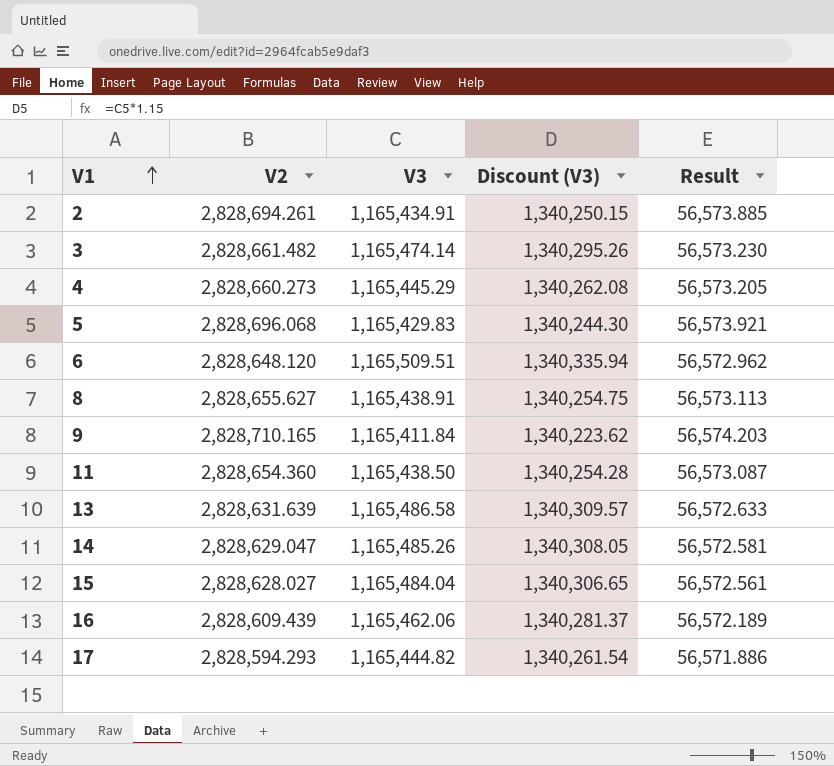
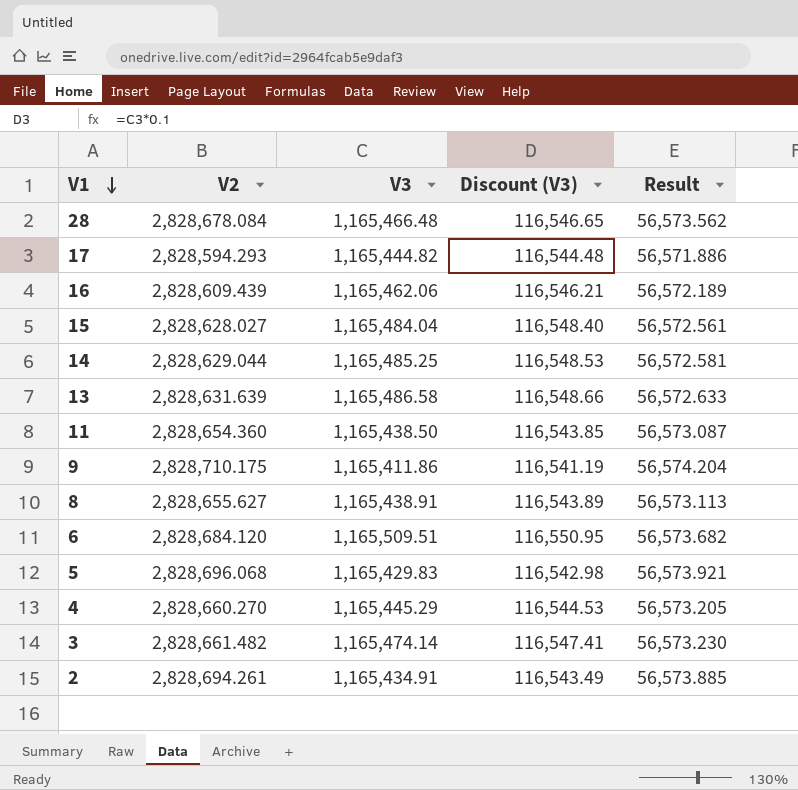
row order: V1 ascending -> V1 descending
column Discount (V3) | formula: [V3] * 1.15 -> [V3] * 0.1
row 28: none -> 2,828,678.084 | 1,165,466.48 | 116,546.65 | 56,573.562
14 | V2: 2,828,629.047 -> 2,828,629.044
14 | V3: 1,165,485.26 -> 1,165,485.25
9 | V2: 2,828,710.165 -> 2,828,710.175
9 | V3: 1,165,411.84 -> 1,165,411.86
9 | Result: 56,574.203 -> 56,574.204
6 | V2: 2,828,648.120 -> 2,828,684.120
6 | Result: 56,572.962 -> 56,573.682
4 | V2: 2,828,660.273 -> 2,828,660.270

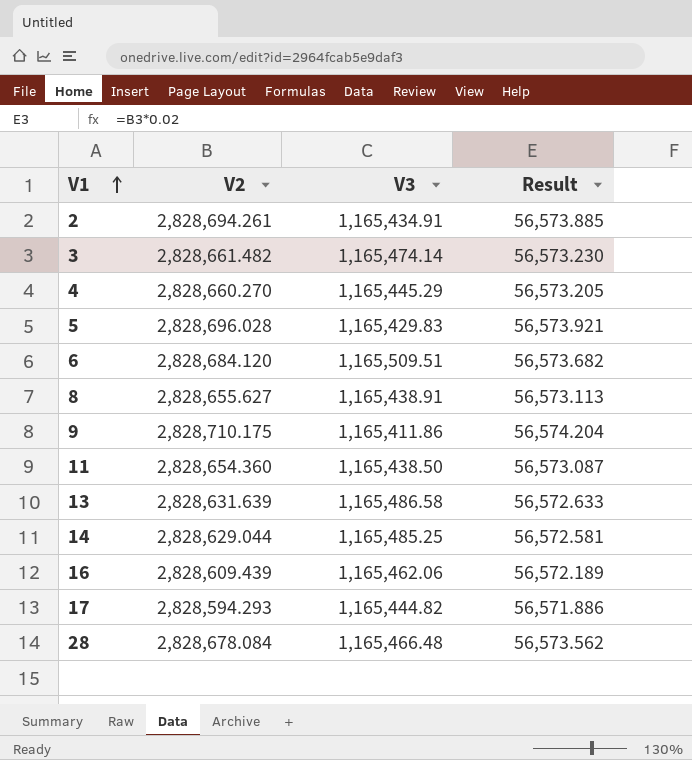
row order: V1 descending -> V1 ascending
column Discount (V3) | formula: [V3] * 0.1 -> none
row 15: 2,828,628.027 | 1,165,484.04 | 116,548.40 | 56,572.561 -> none
5 | V2: 2,828,696.068 -> 2,828,696.028

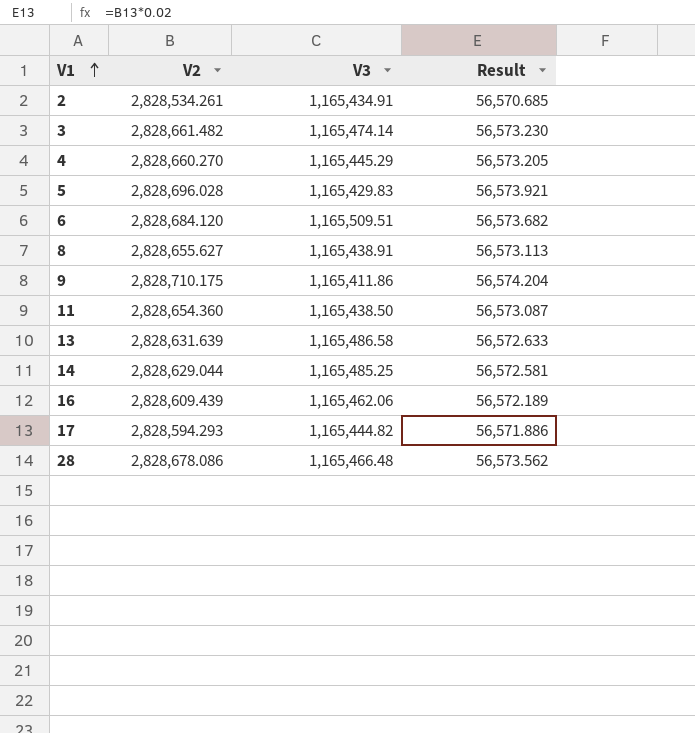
2 | V2: 2,828,694.261 -> 2,828,534.261
2 | Result: 56,573.885 -> 56,570.685
28 | V2: 2,828,678.084 -> 2,828,678.086

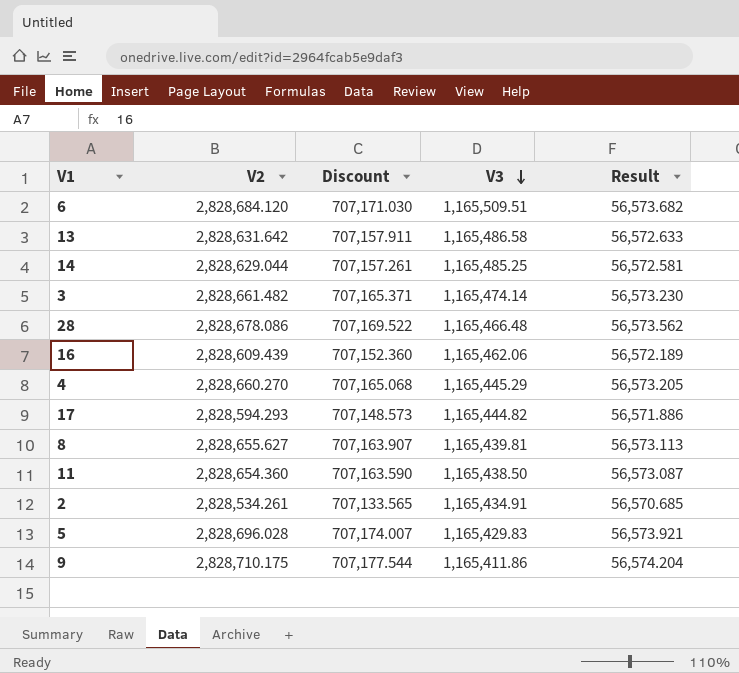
row order: V1 ascending -> V3 descending
column Discount | formula: none -> [V2] * 0.25
13 | V2: 2,828,631.639 -> 2,828,631.642
8 | V3: 1,165,438.91 -> 1,165,439.81

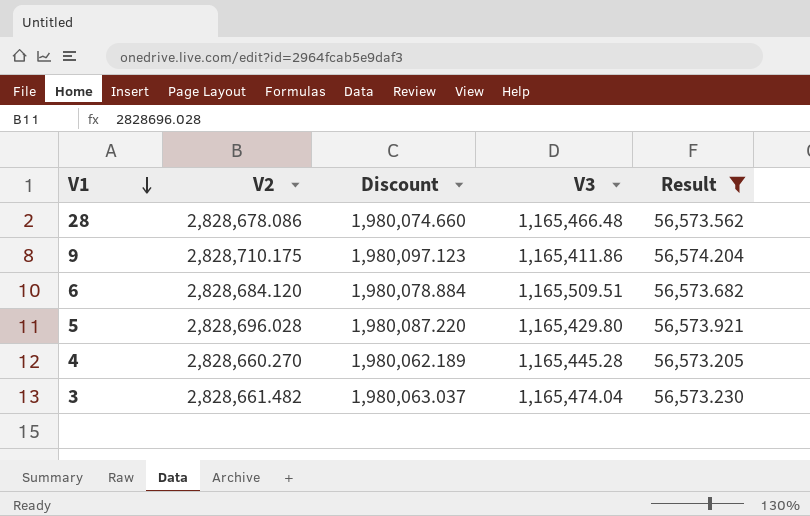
filter: none -> Result >= 56,573.205
row order: V3 descending -> V1 descending
column Discount | formula: [V2] * 0.25 -> [V2] * 0.7
5 | V3: 1,165,429.83 -> 1,165,429.80
4 | V3: 1,165,445.29 -> 1,165,445.28
3 | V3: 1,165,474.14 -> 1,165,474.04

